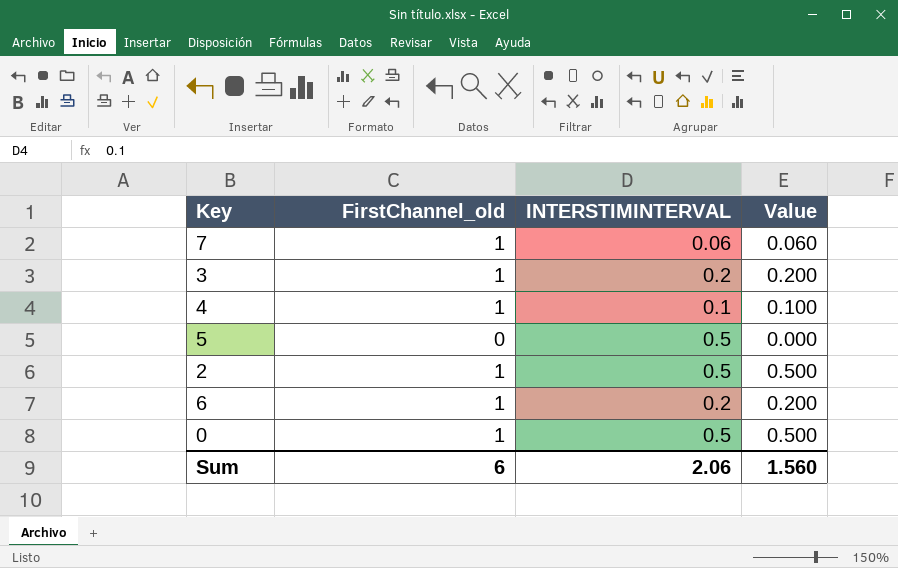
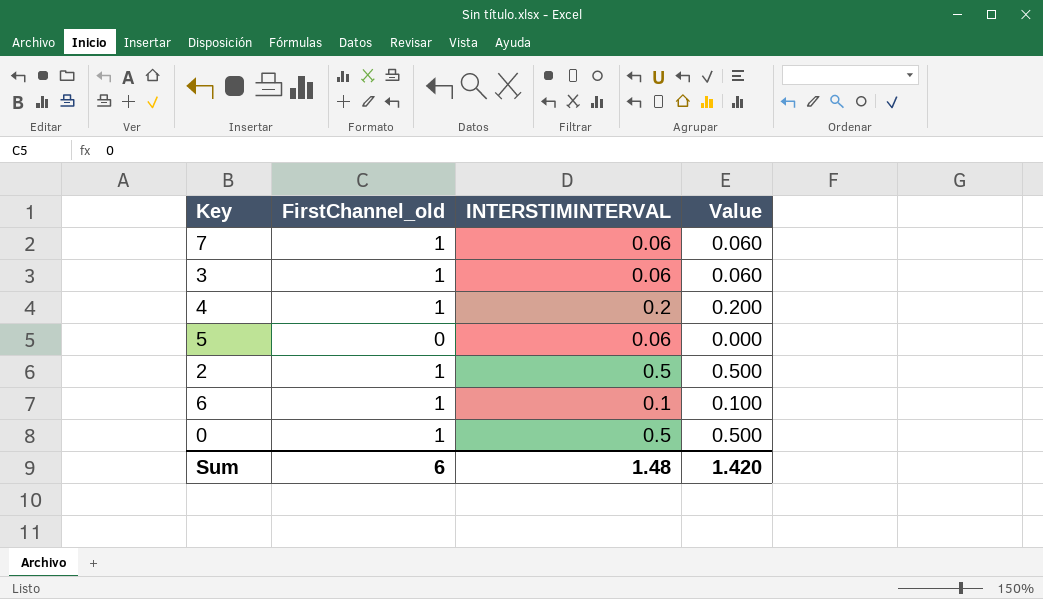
3 | INTERSTIMINTERVAL: 0.2 -> 0.06
3 | Value: 0.200 -> 0.060
4 | INTERSTIMINTERVAL: 0.1 -> 0.2
4 | Value: 0.100 -> 0.200
5 | INTERSTIMINTERVAL: 0.5 -> 0.06
6 | INTERSTIMINTERVAL: 0.2 -> 0.1
6 | Value: 0.200 -> 0.100
Sum | INTERSTIMINTERVAL: 2.06 -> 1.48
Sum | Value: 1.560 -> 1.420

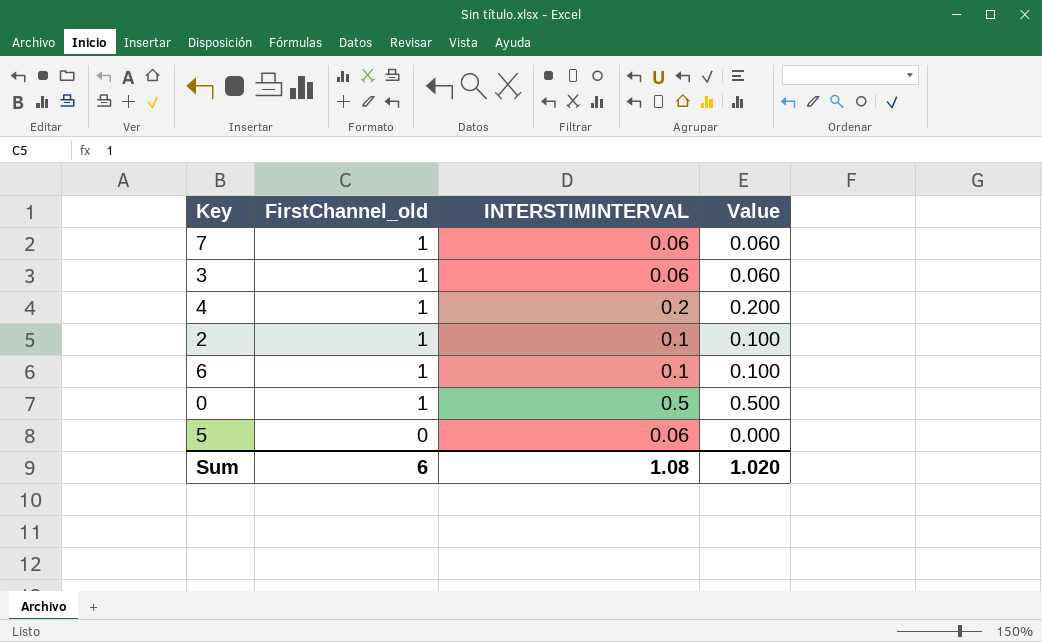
row order: none -> FirstChannel_old descending
2 | INTERSTIMINTERVAL: 0.5 -> 0.1
2 | Value: 0.500 -> 0.100
Sum | INTERSTIMINTERVAL: 1.48 -> 1.08
Sum | Value: 1.420 -> 1.020

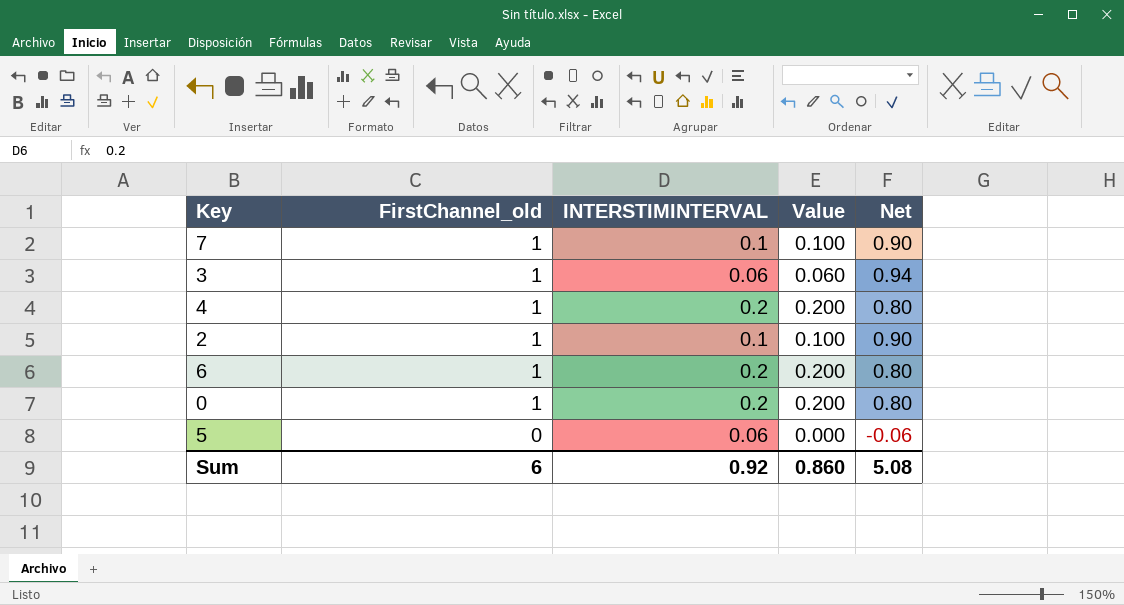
column Net | formula: none -> [FirstChannel_old] - [INTERSTIMINTERVAL]
7 | INTERSTIMINTERVAL: 0.06 -> 0.1
7 | Value: 0.060 -> 0.100
6 | INTERSTIMINTERVAL: 0.1 -> 0.2
6 | Value: 0.100 -> 0.200
0 | INTERSTIMINTERVAL: 0.5 -> 0.2
0 | Value: 0.500 -> 0.200
Sum | INTERSTIMINTERVAL: 1.08 -> 0.92
Sum | Value: 1.020 -> 0.860

